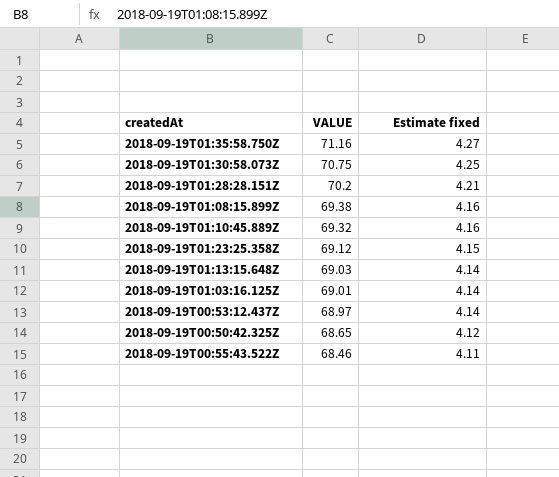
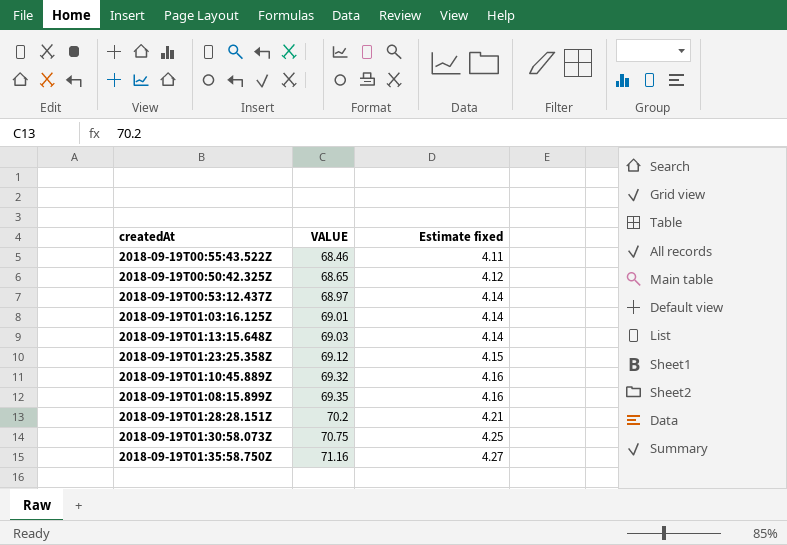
row order: VALUE descending -> VALUE ascending
2018-09-19T01:08:15.899Z | VALUE: 69.38 -> 69.35

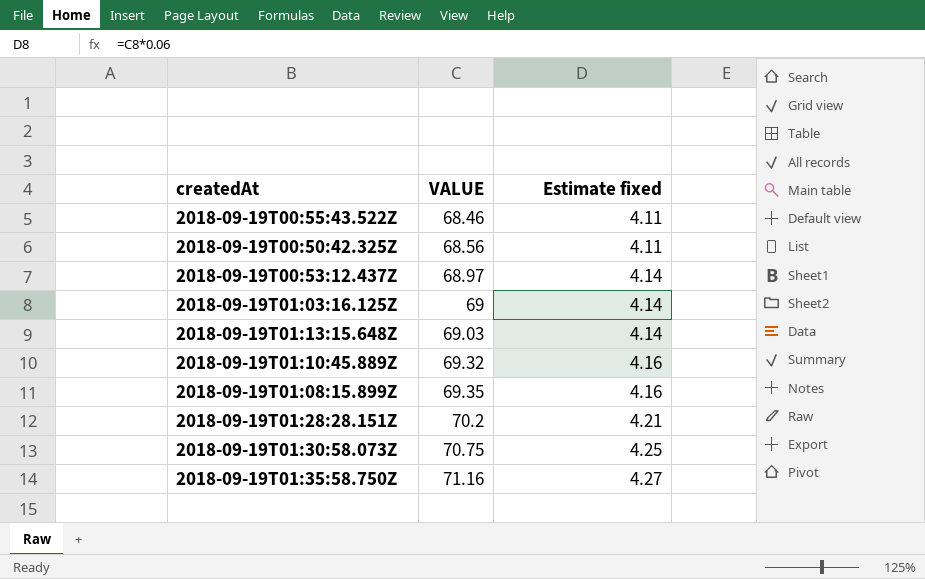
row 2018-09-19T01:23:25.358Z: 69.12 | 4.15 -> none
2018-09-19T00:50:42.325Z | VALUE: 68.65 -> 68.56
2018-09-19T00:50:42.325Z | Estimate fixed: 4.12 -> 4.11
2018-09-19T01:03:16.125Z | VALUE: 69.01 -> 69

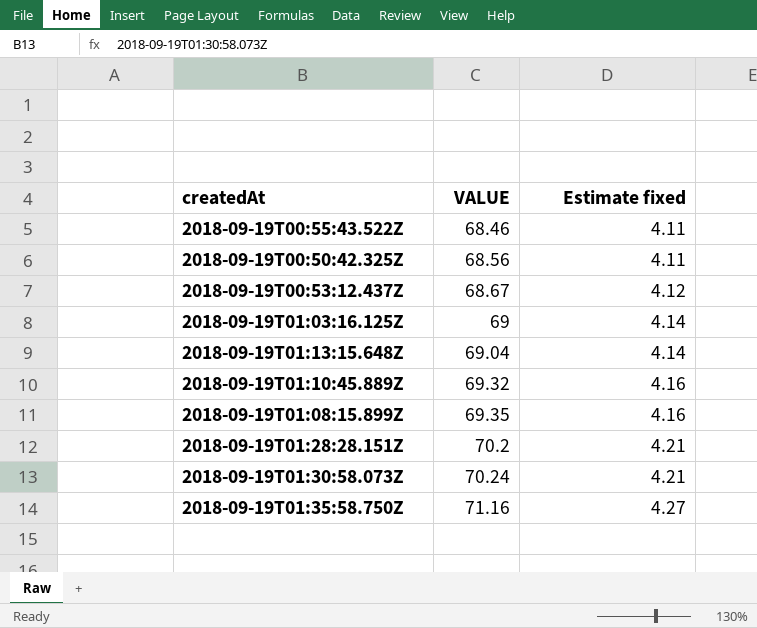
2018-09-19T00:53:12.437Z | VALUE: 68.97 -> 68.67
2018-09-19T00:53:12.437Z | Estimate fixed: 4.14 -> 4.12
2018-09-19T01:13:15.648Z | VALUE: 69.03 -> 69.04
2018-09-19T01:30:58.073Z | VALUE: 70.75 -> 70.24
2018-09-19T01:30:58.073Z | Estimate fixed: 4.25 -> 4.21

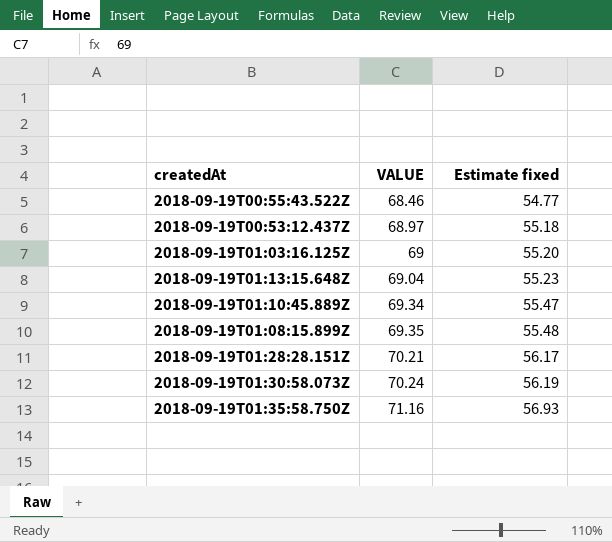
column Estimate fixed | formula: [VALUE] * 0.06 -> [VALUE] * 0.8
row 2018-09-19T00:50:42.325Z: 68.56 | 4.11 -> none
2018-09-19T00:53:12.437Z | VALUE: 68.67 -> 68.97
2018-09-19T01:10:45.889Z | VALUE: 69.32 -> 69.34
2018-09-19T01:28:28.151Z | VALUE: 70.2 -> 70.21

